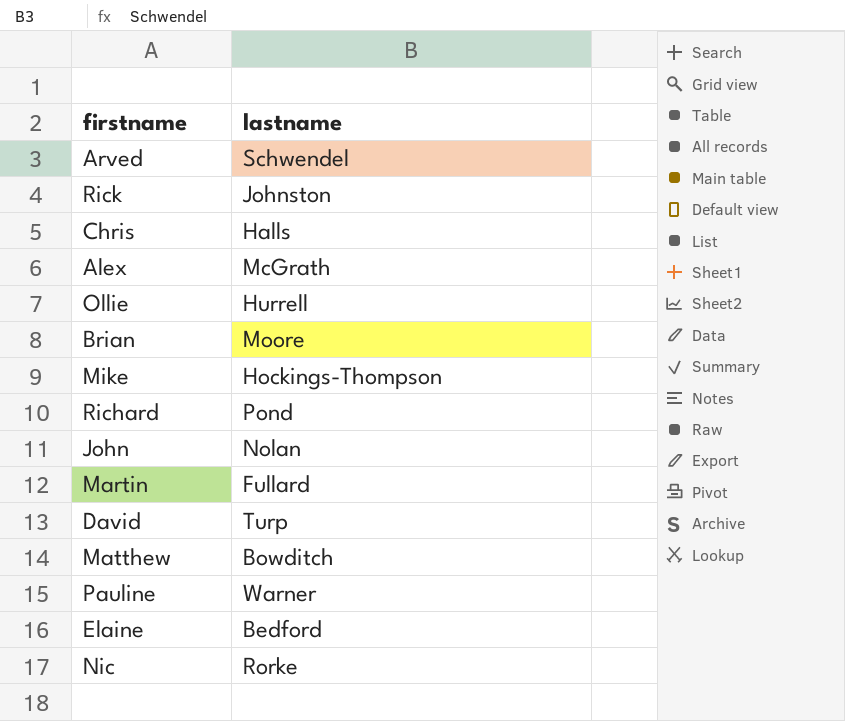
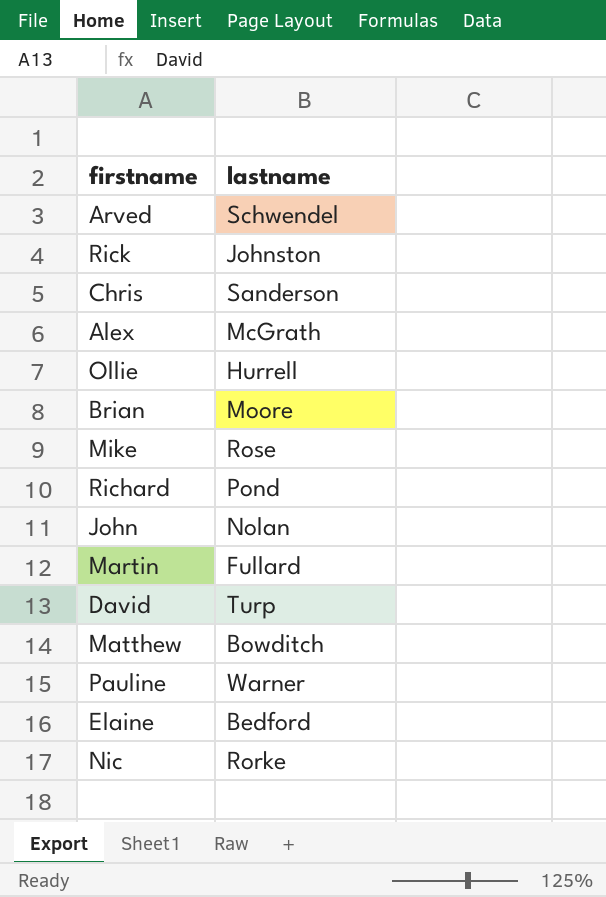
Chris | lastname: Halls -> Sanderson
Mike | lastname: Hockings-Thompson -> Rose

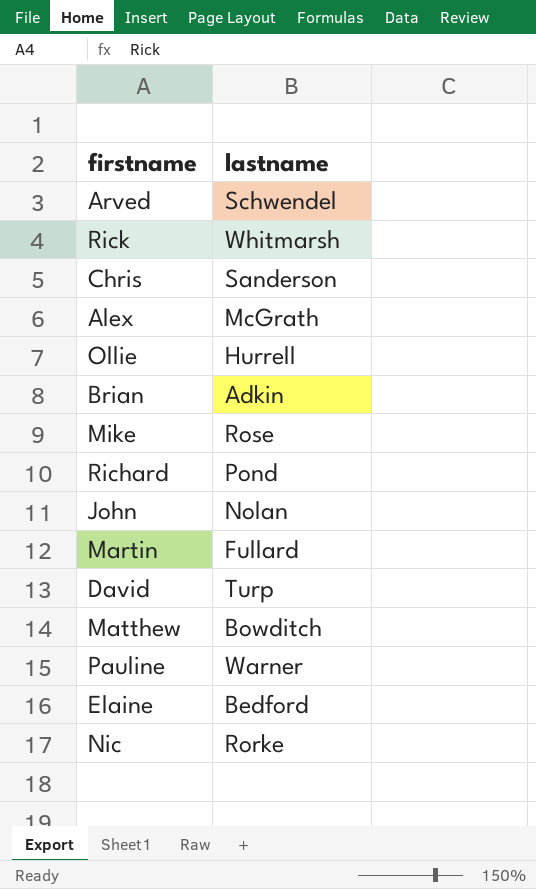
Rick | lastname: Johnston -> Whitmarsh
Brian | lastname: Moore -> Adkin

